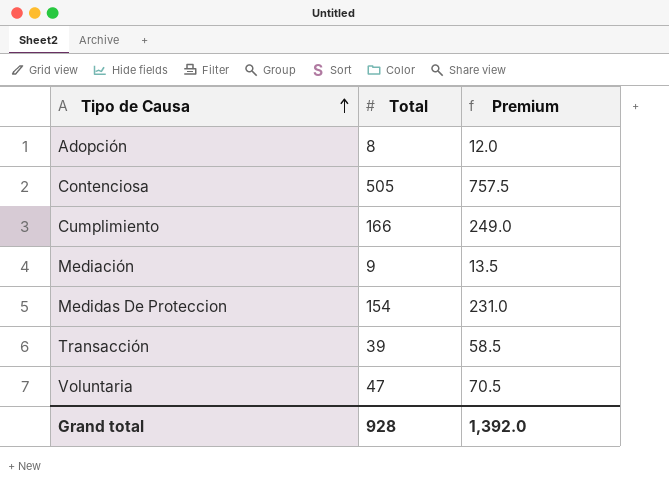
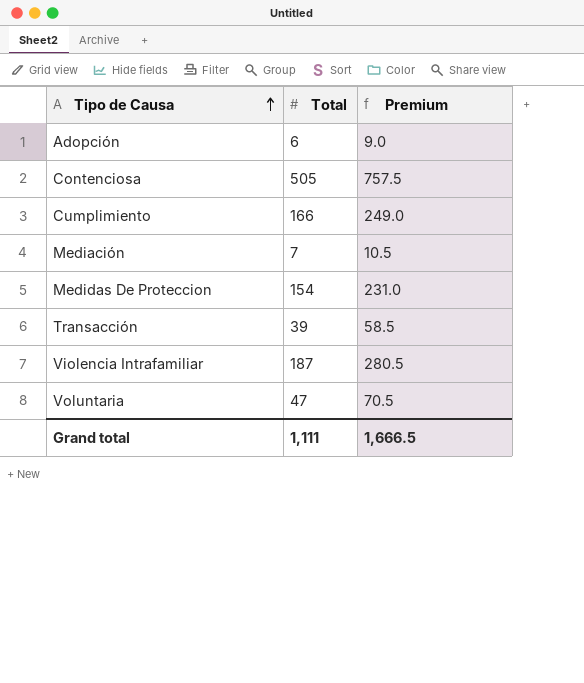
Adopción | Total: 8 -> 6
Adopción | Premium: 12.0 -> 9.0
Mediación | Total: 9 -> 7
Mediación | Premium: 13.5 -> 10.5
row Violencia Intrafamiliar: none -> 187 | 280.5
Grand total | Total: 928 -> 1,111
Grand total | Premium: 1,392.0 -> 1,666.5

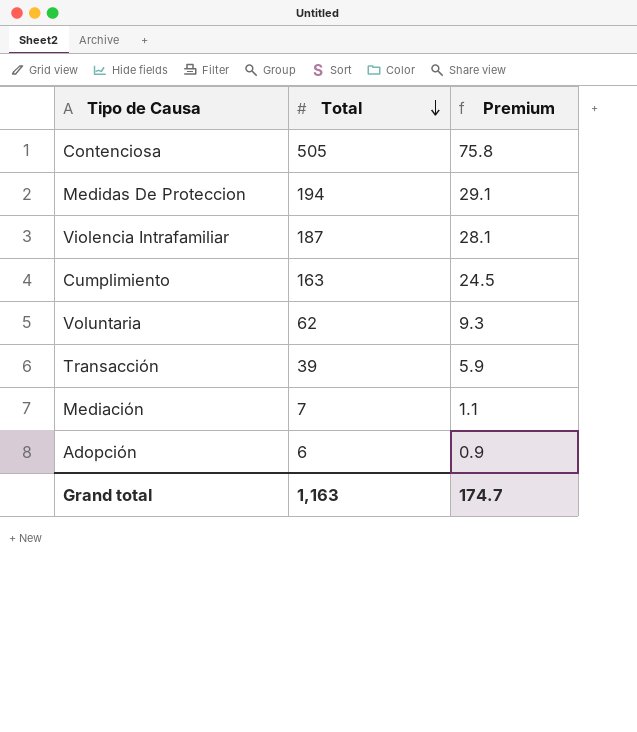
row order: Tipo de Causa ascending -> Total descending
column Premium | formula: [Total] * 1.5 -> [Total] * 0.15
Medidas De Proteccion | Total: 154 -> 194
Cumplimiento | Total: 166 -> 163
Voluntaria | Total: 47 -> 62
Grand total | Total: 1,111 -> 1,163
Grand total | Premium: 1,666.5 -> 174.7

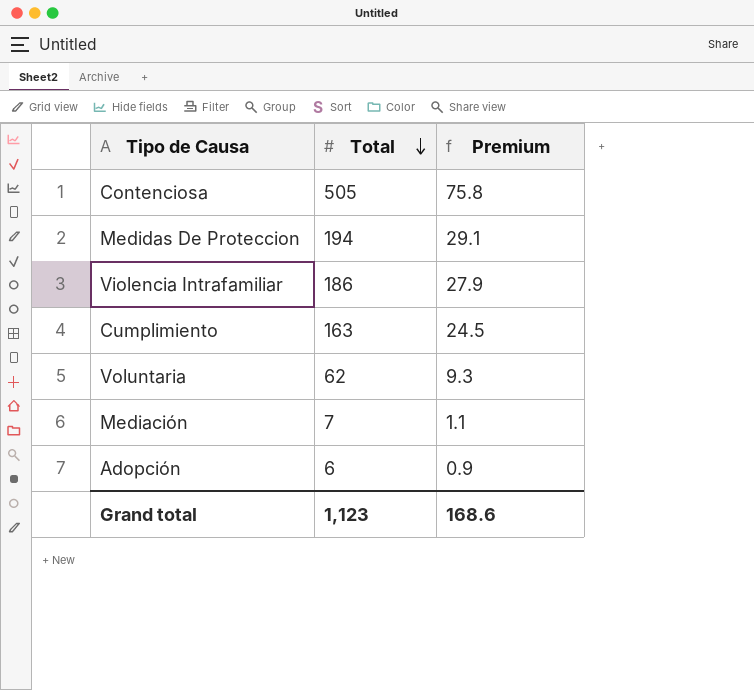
row Transacción: 39 | 5.9 -> none
Violencia Intrafamiliar | Total: 187 -> 186
Violencia Intrafamiliar | Premium: 28.1 -> 27.9
Grand total | Total: 1,163 -> 1,123
Grand total | Premium: 174.7 -> 168.6

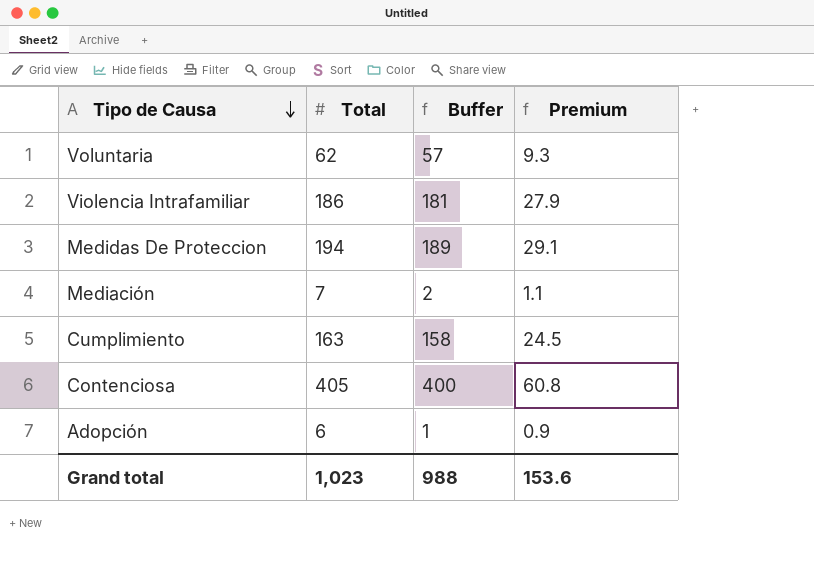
row order: Total descending -> Tipo de Causa descending
column Buffer | formula: none -> [Total] - 5
Contenciosa | Total: 505 -> 405
Contenciosa | Premium: 75.8 -> 60.8
Grand total | Total: 1,123 -> 1,023
Grand total | Premium: 168.6 -> 153.6

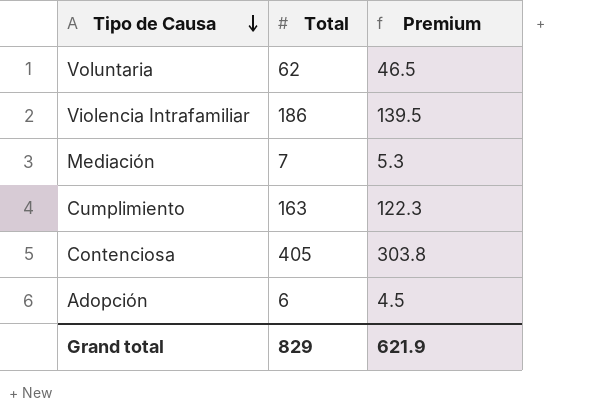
column Buffer | formula: [Total] - 5 -> none
column Premium | formula: [Total] * 0.15 -> [Total] * 0.75
row Medidas De Proteccion: 194 | 189 | 29.1 -> none
Grand total | Total: 1,023 -> 829
Grand total | Premium: 153.6 -> 621.9

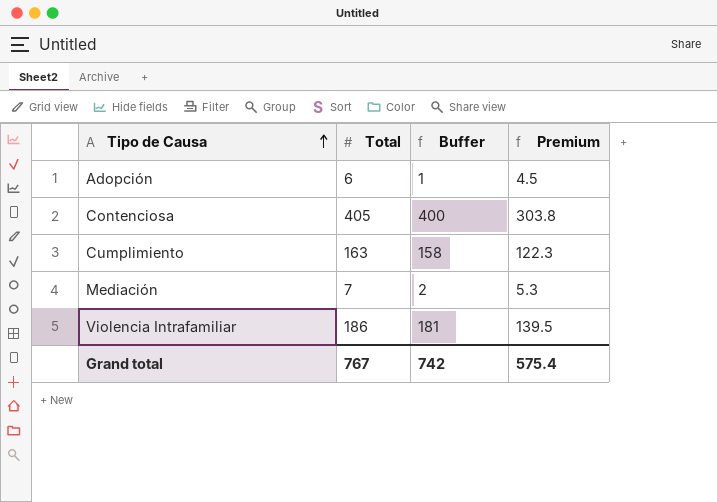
row order: Tipo de Causa descending -> Tipo de Causa ascending
column Buffer | formula: none -> [Total] - 5
row Voluntaria: 62 | 46.5 -> none
Grand total | Total: 829 -> 767
Grand total | Premium: 621.9 -> 575.4

